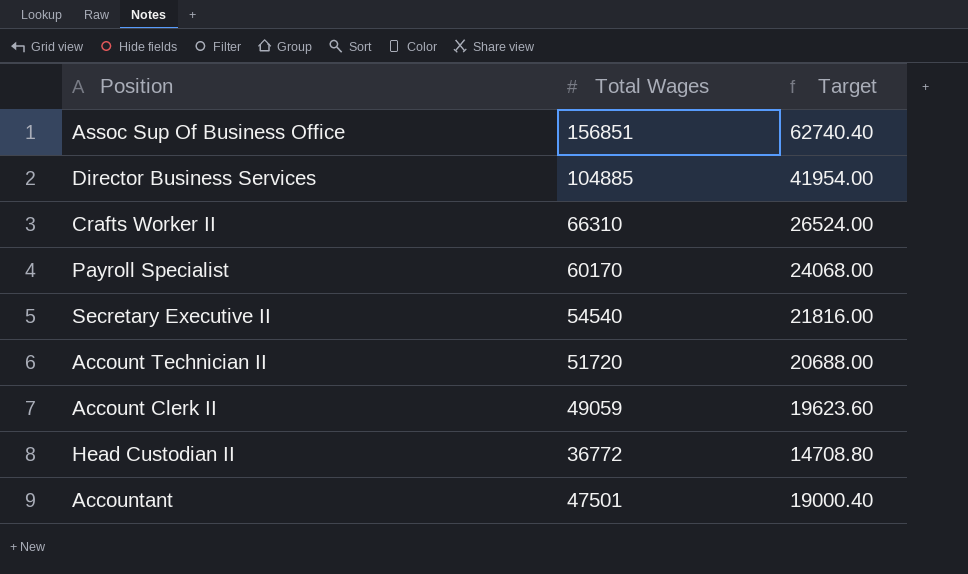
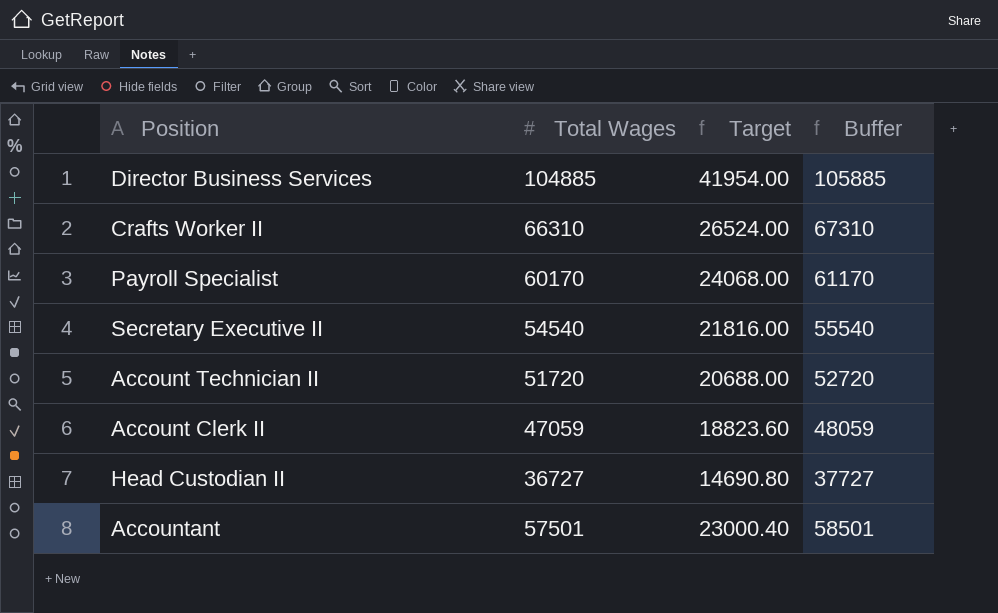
column Buffer | formula: none -> [Total Wages] + 1000
row Assoc Sup Of Business Office: 156851 | 62740.40 -> none
Account Clerk II | Total Wages: 49059 -> 47059
Account Clerk II | Target: 19623.60 -> 18823.60
Head Custodian II | Total Wages: 36772 -> 36727
Head Custodian II | Target: 14708.80 -> 14690.80
Accountant | Total Wages: 47501 -> 57501
Accountant | Target: 19000.40 -> 23000.40

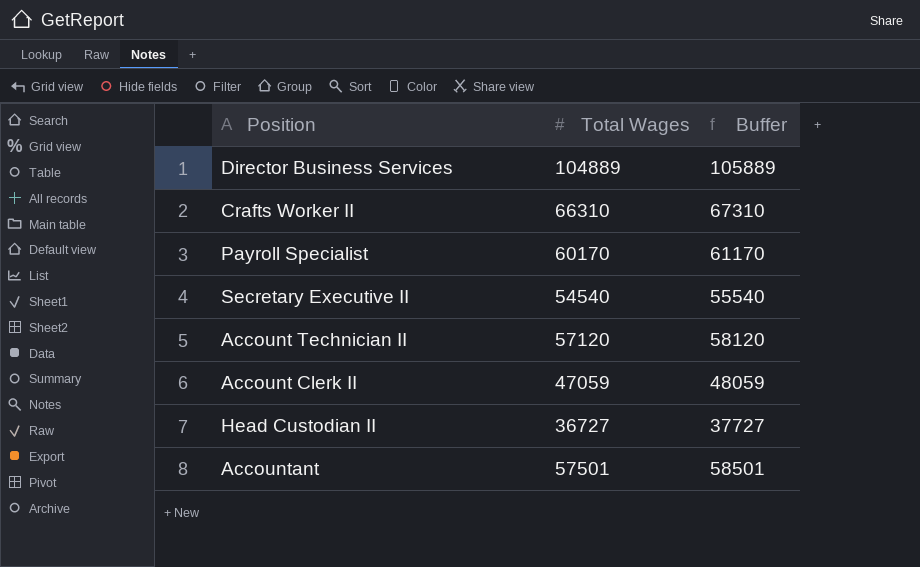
column Target | formula: [Total Wages] * 0.4 -> none
Director Business Services | Total Wages: 104885 -> 104889
Director Business Services | Buffer: 105885 -> 105889
Account Technician II | Total Wages: 51720 -> 57120
Account Technician II | Buffer: 52720 -> 58120

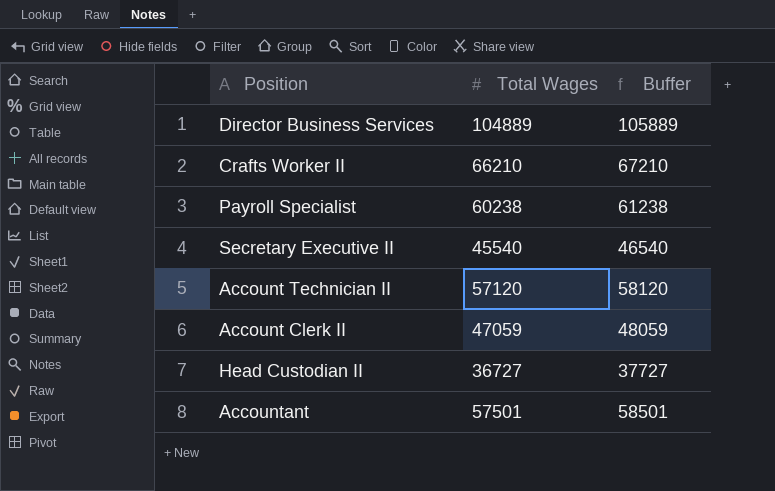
Crafts Worker II | Total Wages: 66310 -> 66210
Crafts Worker II | Buffer: 67310 -> 67210
Payroll Specialist | Total Wages: 60170 -> 60238
Payroll Specialist | Buffer: 61170 -> 61238
Secretary Executive II | Total Wages: 54540 -> 45540
Secretary Executive II | Buffer: 55540 -> 46540

